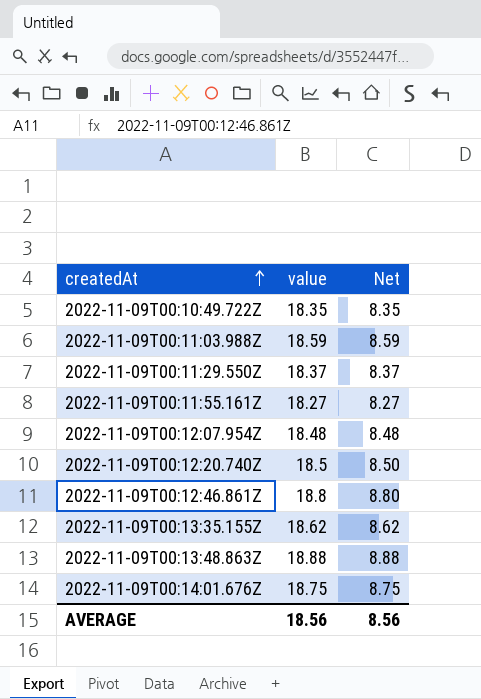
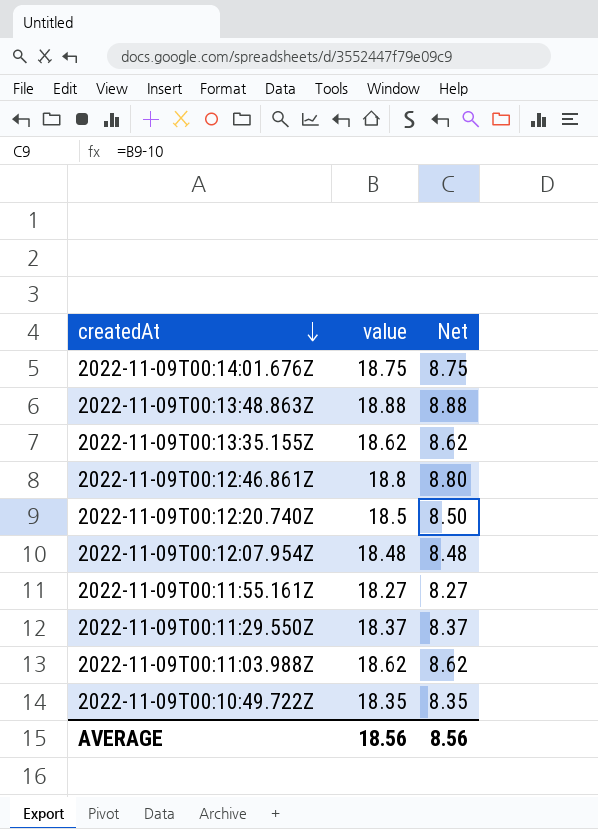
row order: createdAt ascending -> createdAt descending
2022-11-09T00:11:03.988Z | value: 18.59 -> 18.62
2022-11-09T00:11:03.988Z | Net: 8.59 -> 8.62

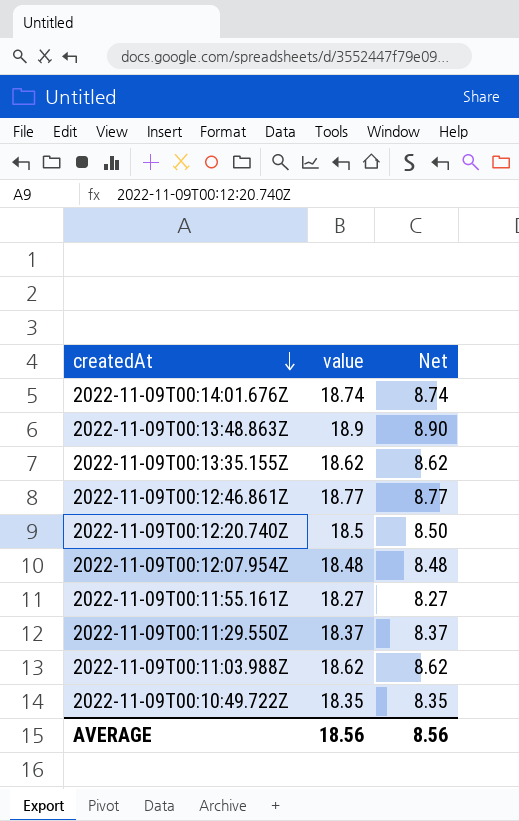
2022-11-09T00:14:01.676Z | value: 18.75 -> 18.74
2022-11-09T00:14:01.676Z | Net: 8.75 -> 8.74
2022-11-09T00:13:48.863Z | value: 18.88 -> 18.9
2022-11-09T00:13:48.863Z | Net: 8.88 -> 8.90
2022-11-09T00:12:46.861Z | value: 18.8 -> 18.77
2022-11-09T00:12:46.861Z | Net: 8.80 -> 8.77

